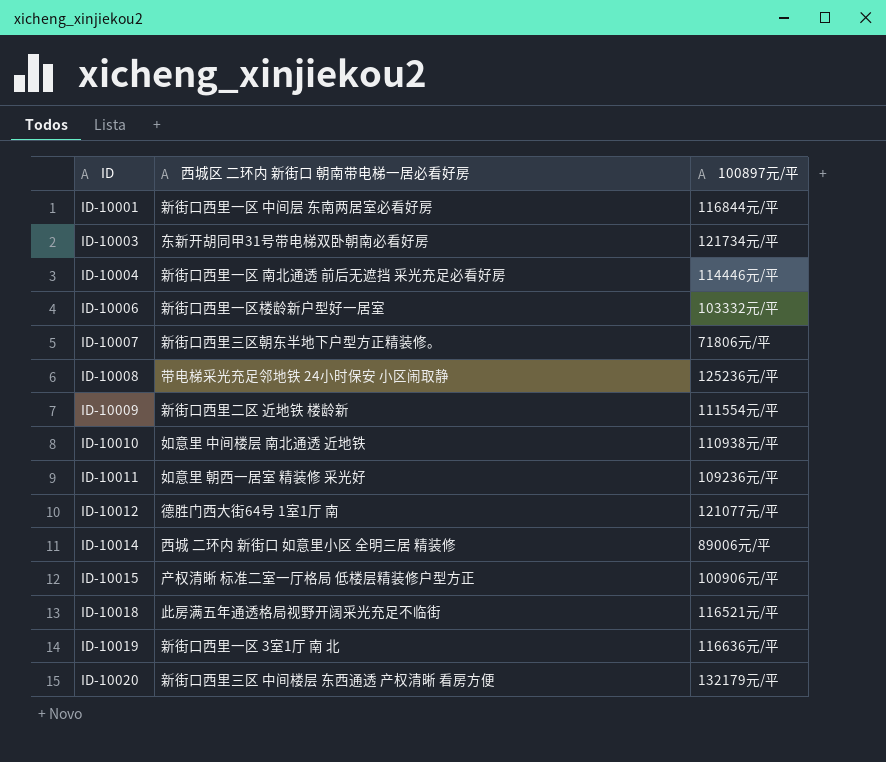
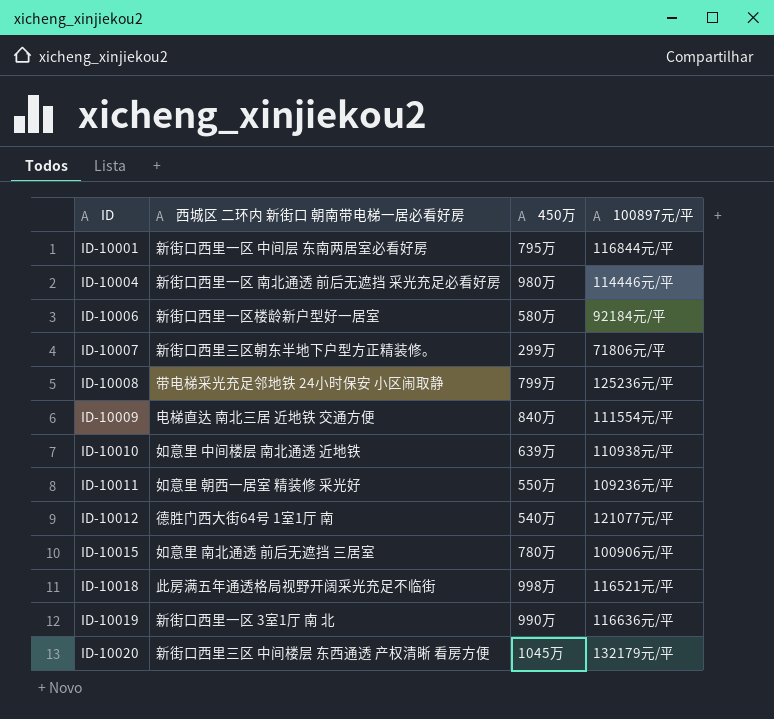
column 450万 | position: none -> 3
row ID-10003: 东新开胡同甲31号带电梯双卧朝南必看好房 | 121734元/平 -> none
row ID-10014: 西城 二环内 新街口 如意里小区 全明三居 精装修 | 89006元/平 -> none
ID-10006 | 100897元/平: 103332元/平 -> 92184元/平
ID-10009 | 西城区 二环内 新街口 朝南带电梯一居必看好房: 新街口西里二区 近地铁 楼龄新 -> 电梯直达 南北三居 近地铁 交通方便
ID-10015 | 西城区 二环内 新街口 朝南带电梯一居必看好房: 产权清晰 标准二室一厅格局 低楼层精装修户型方正 -> 如意里 南北通透 前后无遮挡 三居室

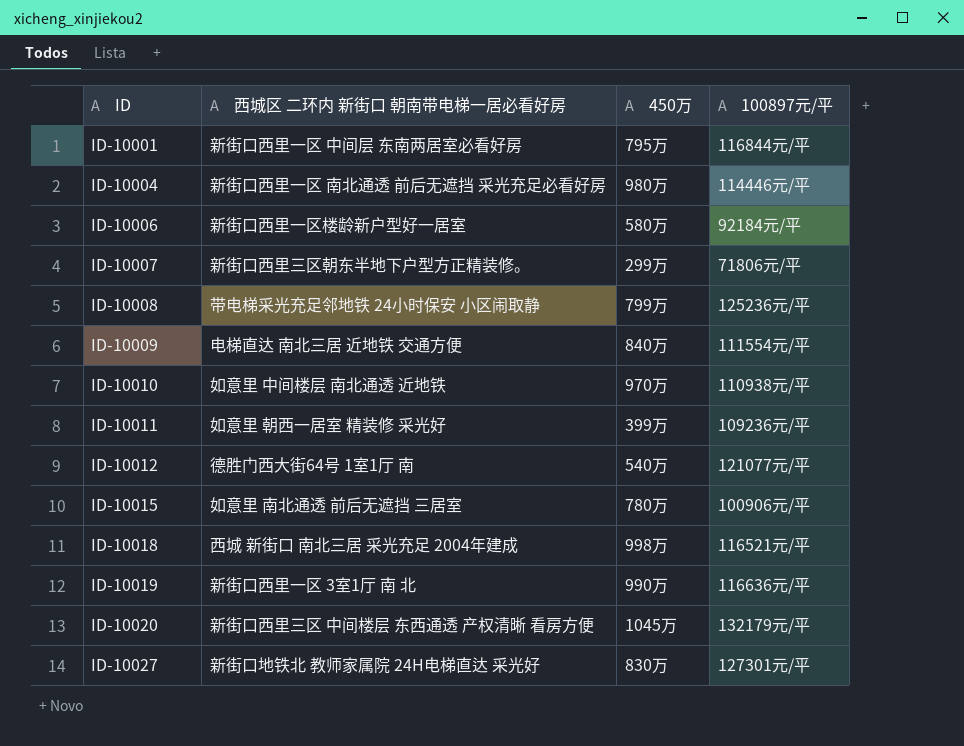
ID-10010 | 450万: 639万 -> 970万
ID-10011 | 450万: 550万 -> 399万
ID-10018 | 西城区 二环内 新街口 朝南带电梯一居必看好房: 此房满五年通透格局视野开阔采光充足不临街 -> 西城 新街口 南北三居 采光充足 2004年建成
row ID-10027: none -> 新街口地铁北 教师家属院 24H电梯直达 采光好 | 830万 | 127301元/平

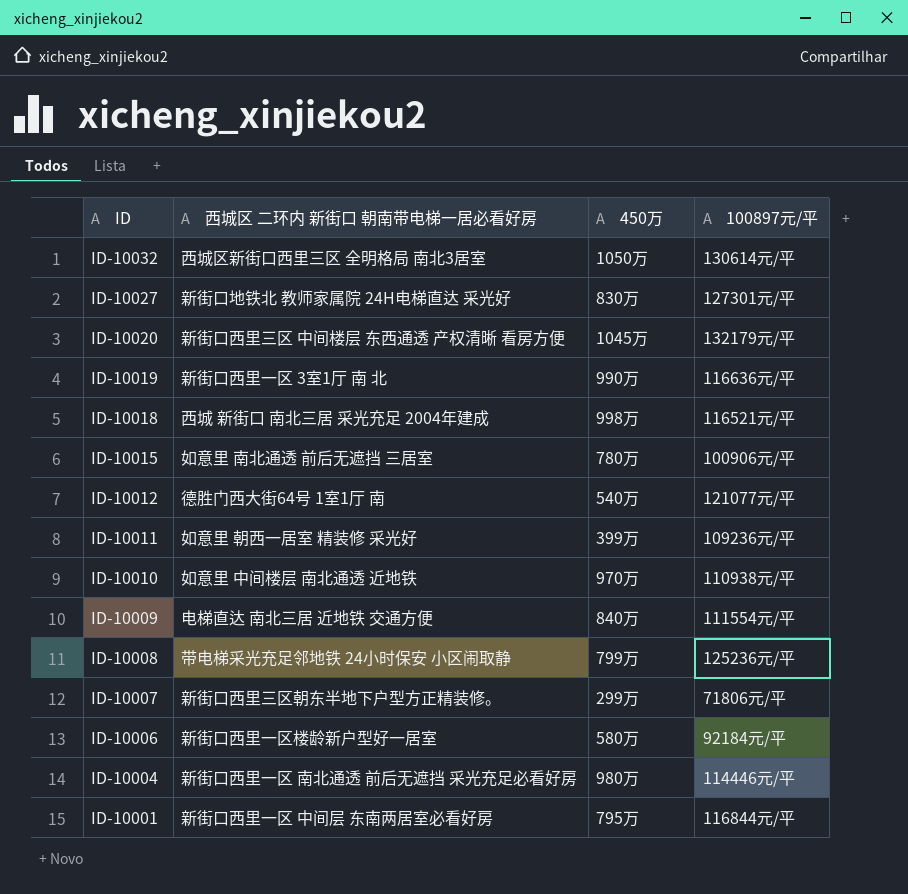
row order: ID ascending -> ID descending
row ID-10032: none -> 西城区新街口西里三区 全明格局 南北3居室 | 1050万 | 130614元/平

